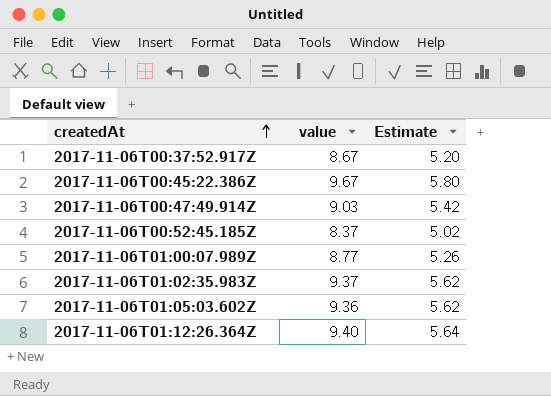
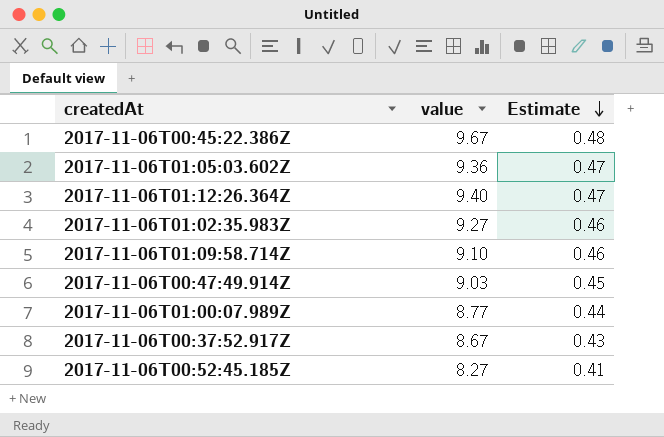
row order: createdAt ascending -> Estimate descending
column Estimate | formula: [value] * 0.6 -> [value] * 0.05
2017-11-06T01:02:35.983Z | value: 9.37 -> 9.27
row 2017-11-06T01:09:58.714Z: none -> 9.10 | 0.46
2017-11-06T00:52:45.185Z | value: 8.37 -> 8.27

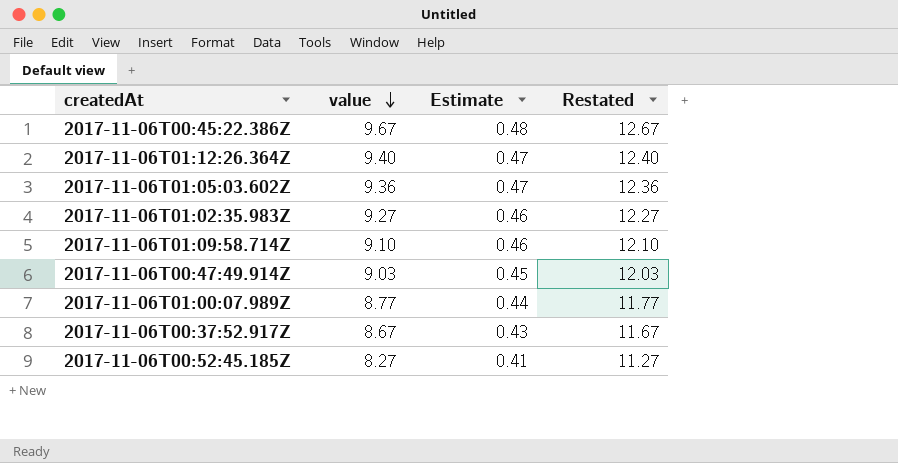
row order: Estimate descending -> value descending
column Restated | formula: none -> [value] + 3

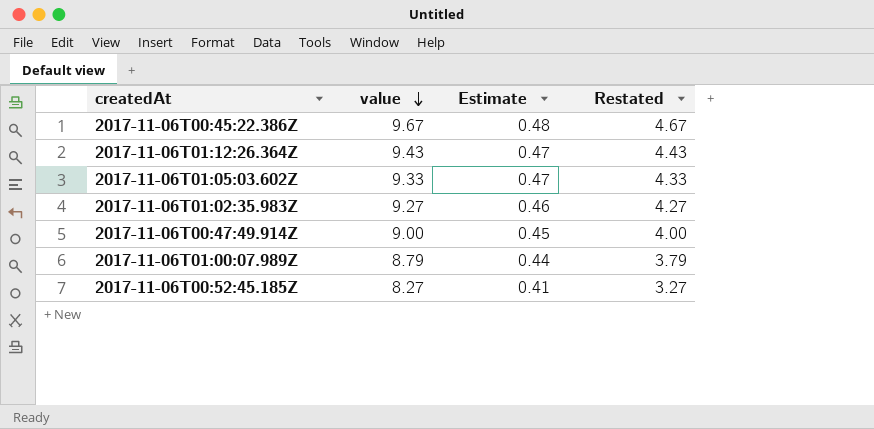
column Restated | formula: [value] + 3 -> [value] - 5
row 2017-11-06T01:09:58.714Z: 9.10 | 0.46 | 12.10 -> none
row 2017-11-06T00:37:52.917Z: 8.67 | 0.43 | 11.67 -> none
2017-11-06T01:12:26.364Z | value: 9.40 -> 9.43
2017-11-06T01:05:03.602Z | value: 9.36 -> 9.33
2017-11-06T00:47:49.914Z | value: 9.03 -> 9.00
2017-11-06T01:00:07.989Z | value: 8.77 -> 8.79

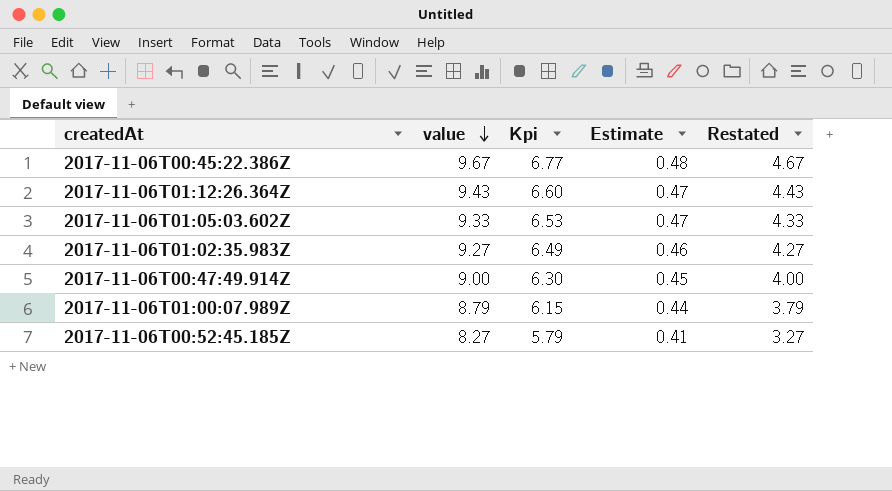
column Kpi | formula: none -> [value] * 0.7

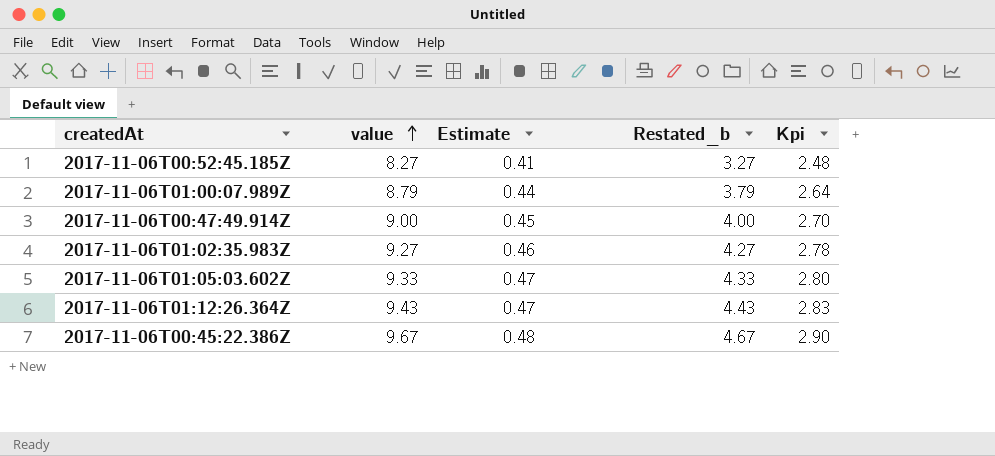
row order: value descending -> value ascending
column name: Restated -> Restated_b
column Kpi | formula: [value] * 0.7 -> [value] * 0.3
column Kpi | position: 3 -> 5

